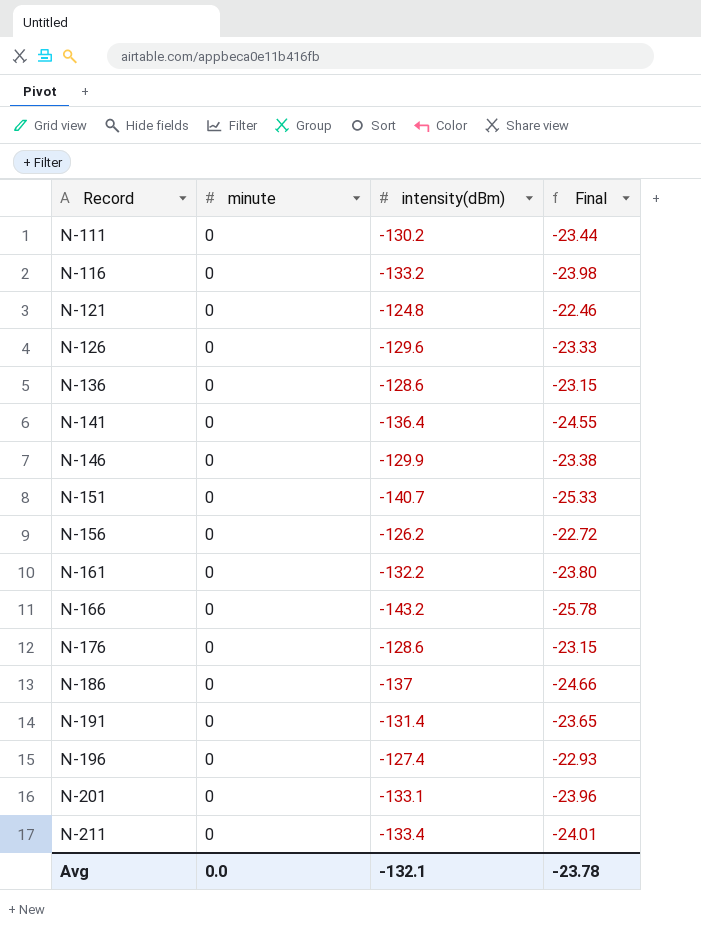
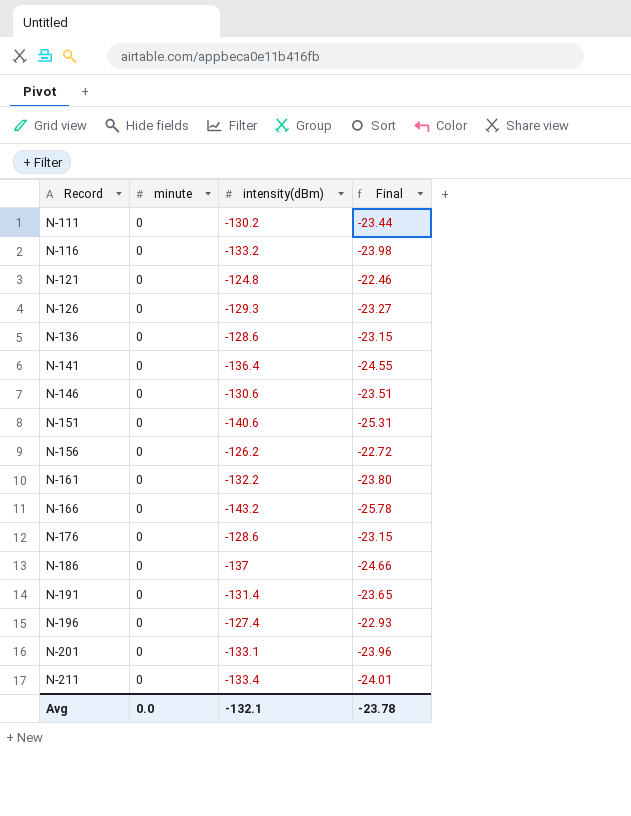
N-126 | intensity(dBm): -129.6 -> -129.3
N-126 | Final: -23.33 -> -23.27
N-146 | intensity(dBm): -129.9 -> -130.6
N-146 | Final: -23.38 -> -23.51
N-151 | intensity(dBm): -140.7 -> -140.6
N-151 | Final: -25.33 -> -25.31

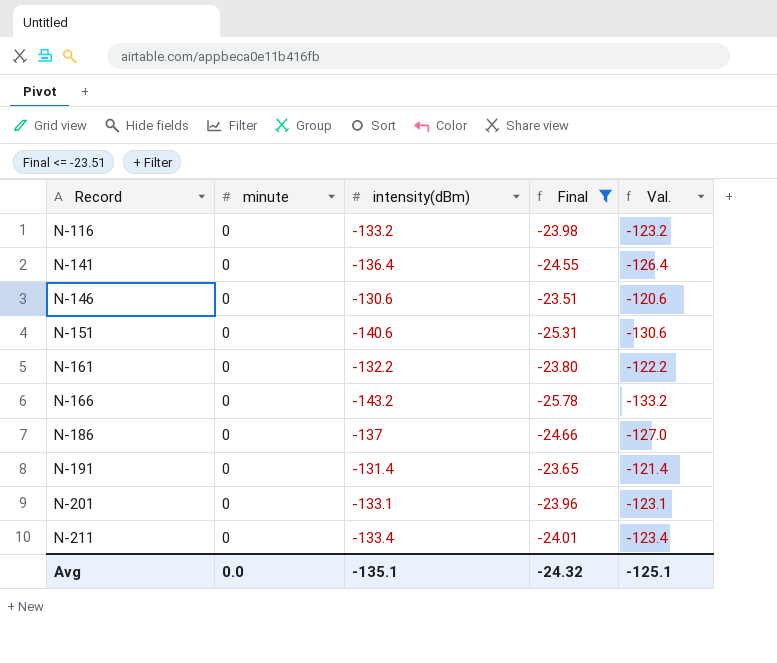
filter: none -> Final <= -23.51
column Val. | formula: none -> [intensity(dBm)] + 10
Avg | intensity(dBm): -132.1 -> -135.1
Avg | Final: -23.78 -> -24.32

